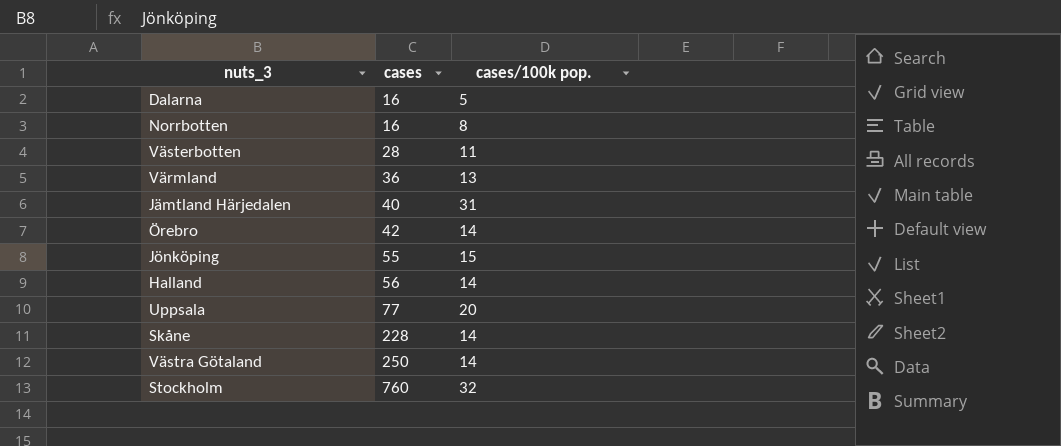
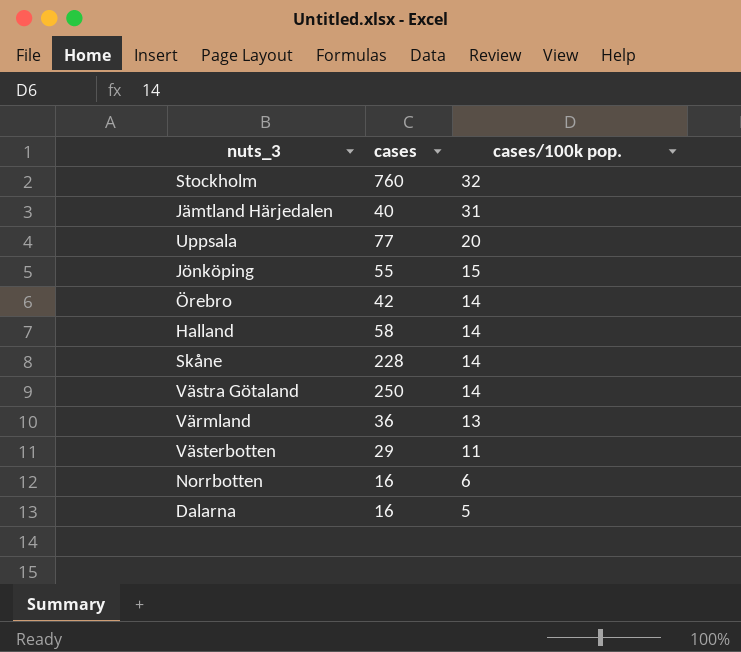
row order: cases ascending -> cases/100k pop. descending
Halland | cases: 56 -> 58
Västerbotten | cases: 28 -> 29
Norrbotten | cases/100k pop.: 8 -> 6

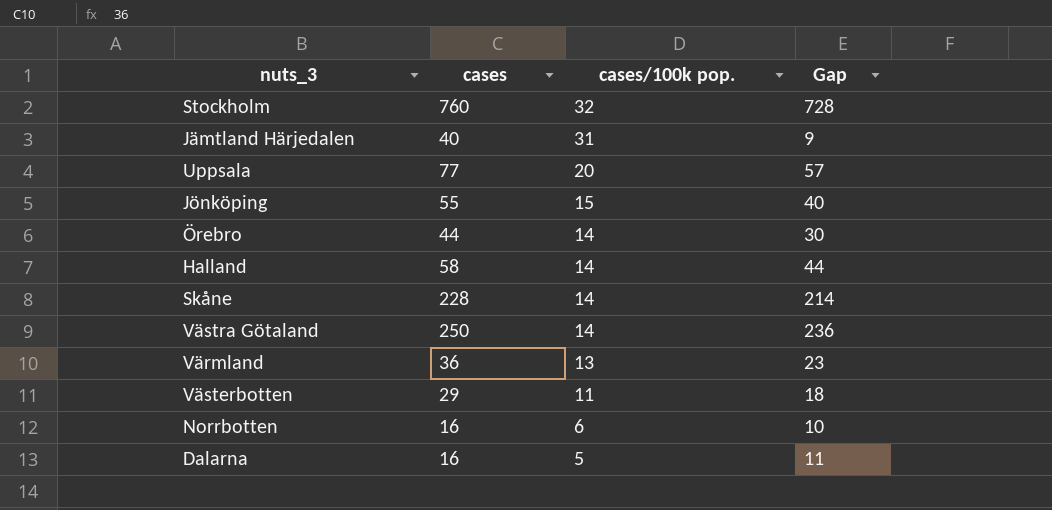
column Gap | formula: none -> [cases] - [cases/100k pop.]
Örebro | cases: 42 -> 44

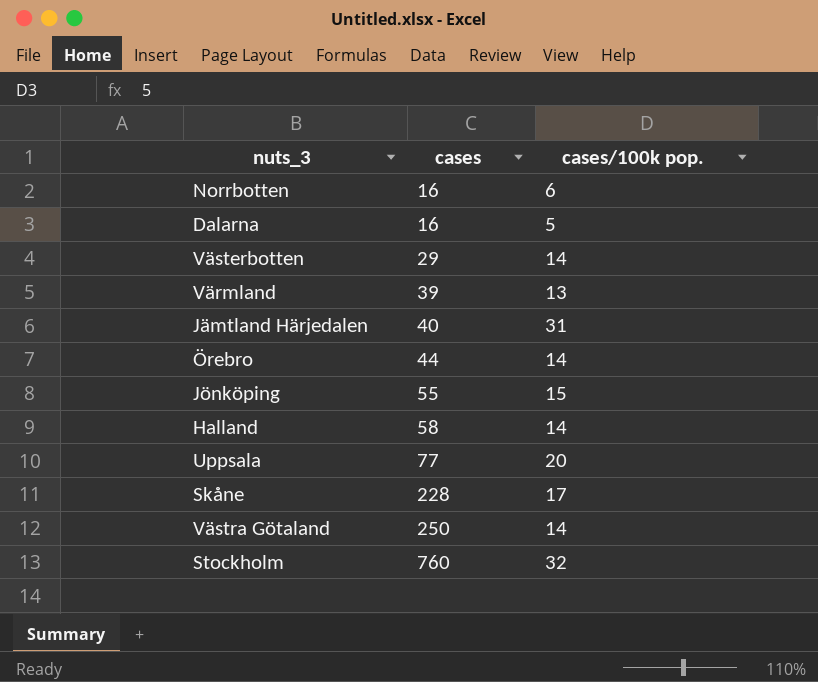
row order: cases/100k pop. descending -> cases ascending
column Gap | formula: [cases] - [cases/100k pop.] -> none
Västerbotten | cases/100k pop.: 11 -> 14
Värmland | cases: 36 -> 39
Skåne | cases/100k pop.: 14 -> 17

